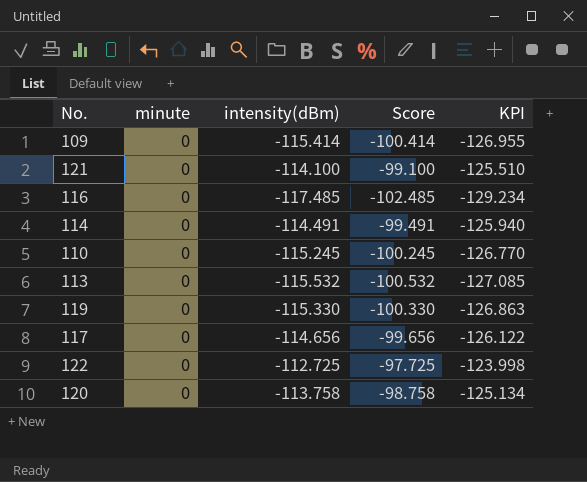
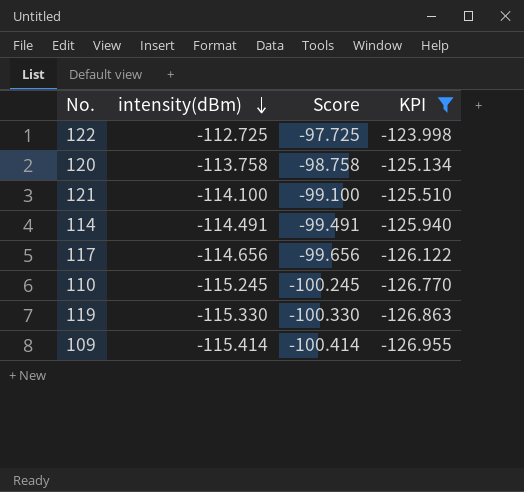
filter: none -> KPI >= -126.955
row order: none -> intensity(dBm) descending
column minute | position: 2 -> none

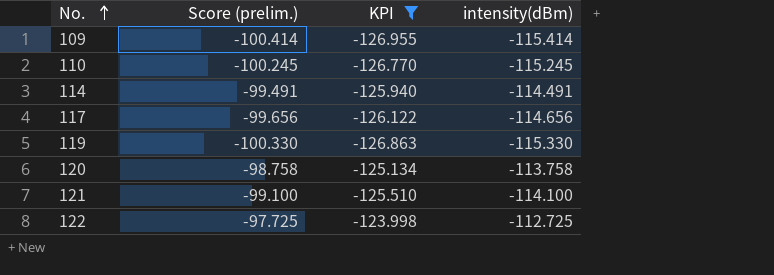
row order: intensity(dBm) descending -> No. ascending
column name: Score -> Score (prelim.)
column intensity(dBm) | position: 2 -> 4

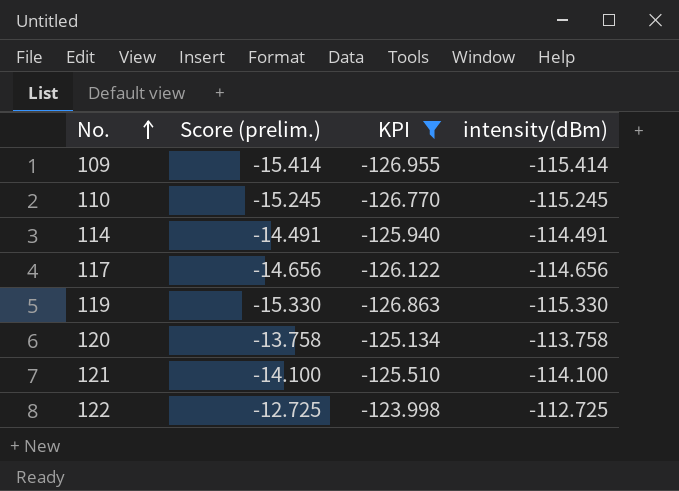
column Score (prelim.) | formula: [intensity(dBm)] + 15 -> [intensity(dBm)] + 100

